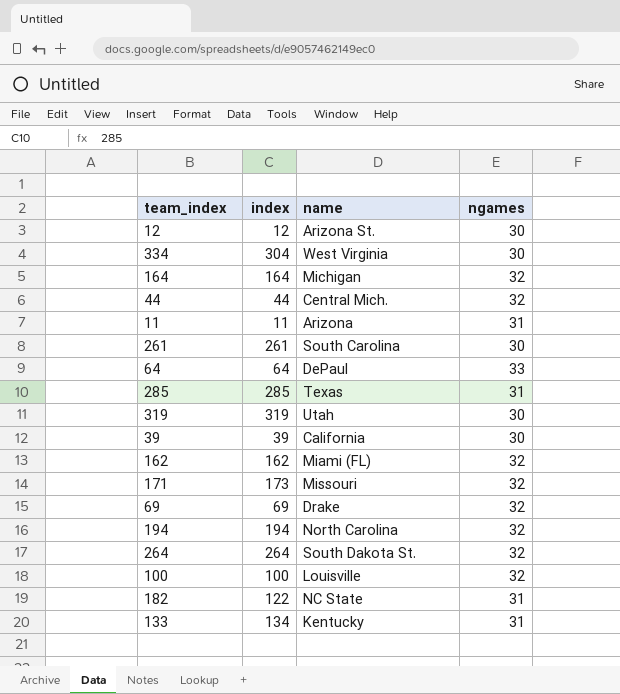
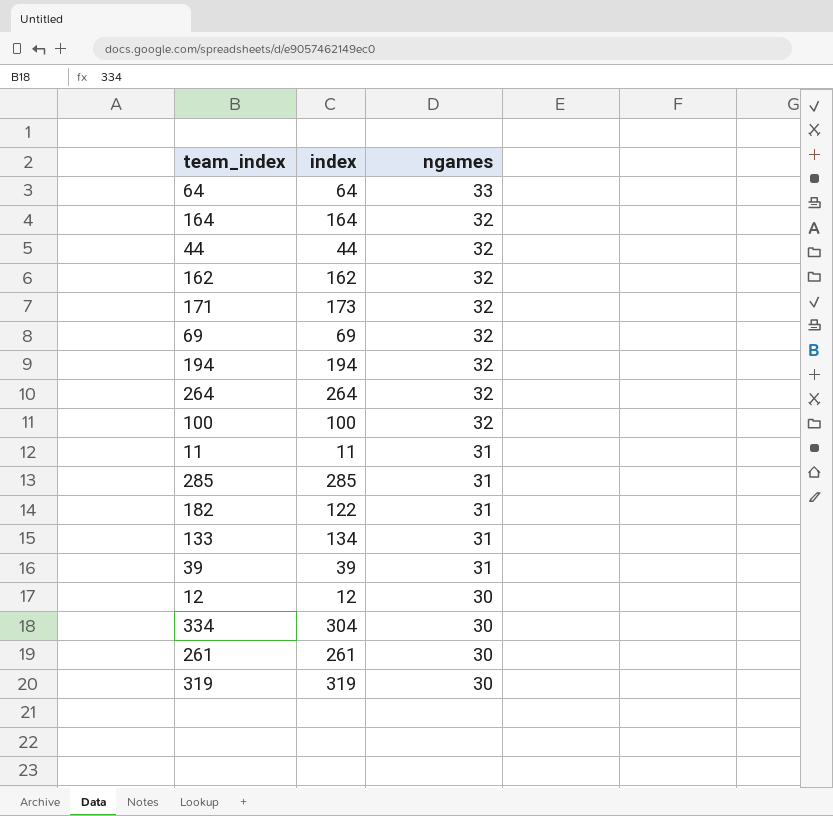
row order: none -> ngames descending
column name | position: 3 -> none
39 | ngames: 30 -> 31

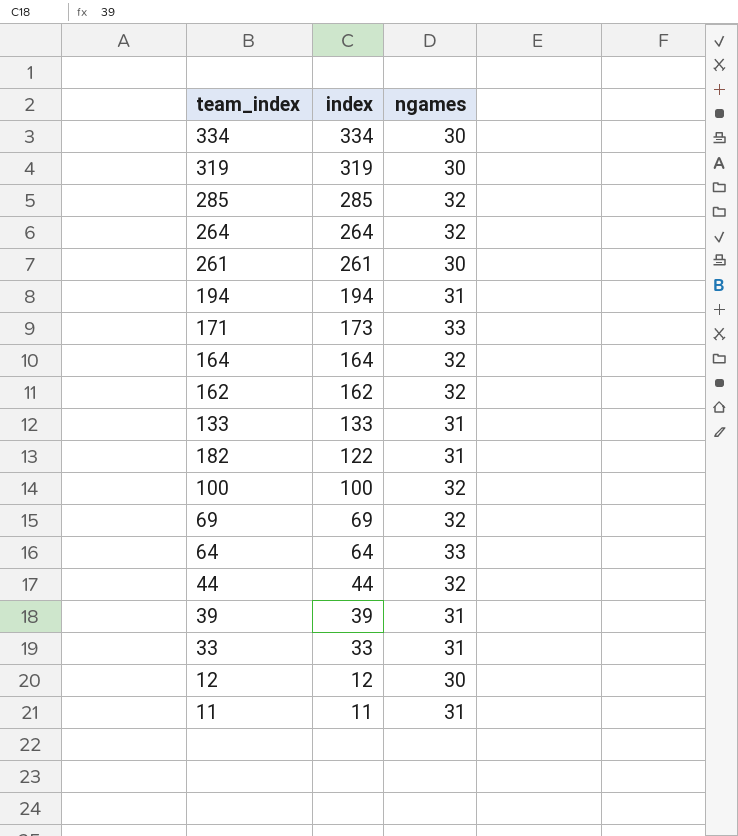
row order: ngames descending -> index descending
334 | index: 304 -> 334
285 | ngames: 31 -> 32
194 | ngames: 32 -> 31
171 | ngames: 32 -> 33
133 | index: 134 -> 133
row 33: none -> 33 | 31

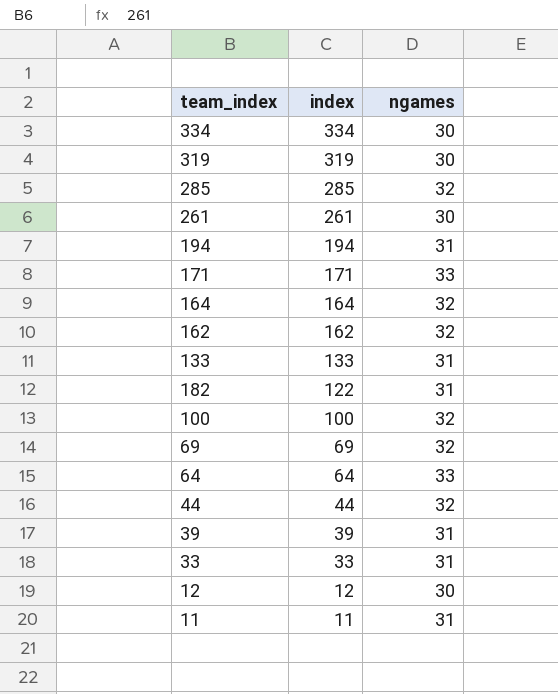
row 264: 264 | 32 -> none
171 | index: 173 -> 171

